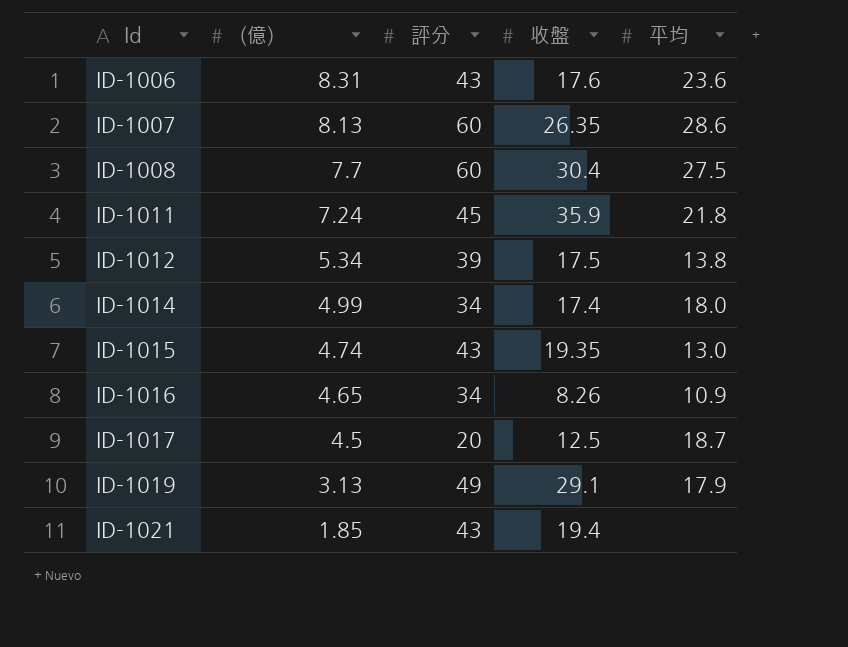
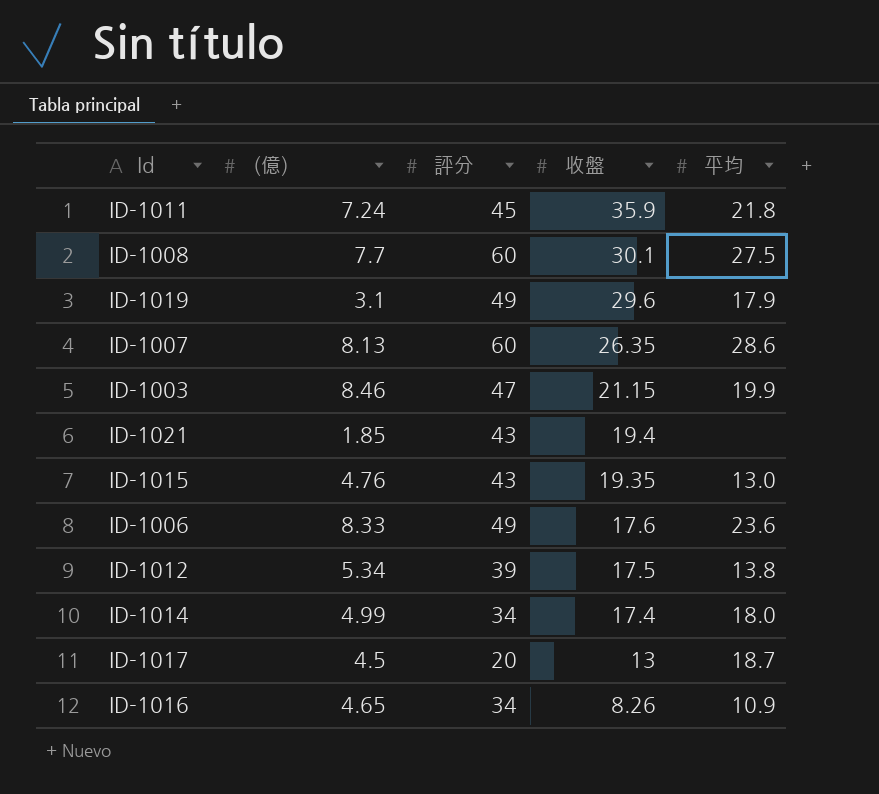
row order: Id ascending -> 收盤 descending
ID-1008 | 收盤: 30.4 -> 30.1
ID-1019 | (億): 3.13 -> 3.1
ID-1019 | 收盤: 29.1 -> 29.6
row ID-1003: none -> 8.46 | 47 | 21.15 | 19.9
ID-1015 | (億): 4.74 -> 4.76
ID-1006 | (億): 8.31 -> 8.33
ID-1006 | 評分: 43 -> 49
ID-1017 | 收盤: 12.5 -> 13

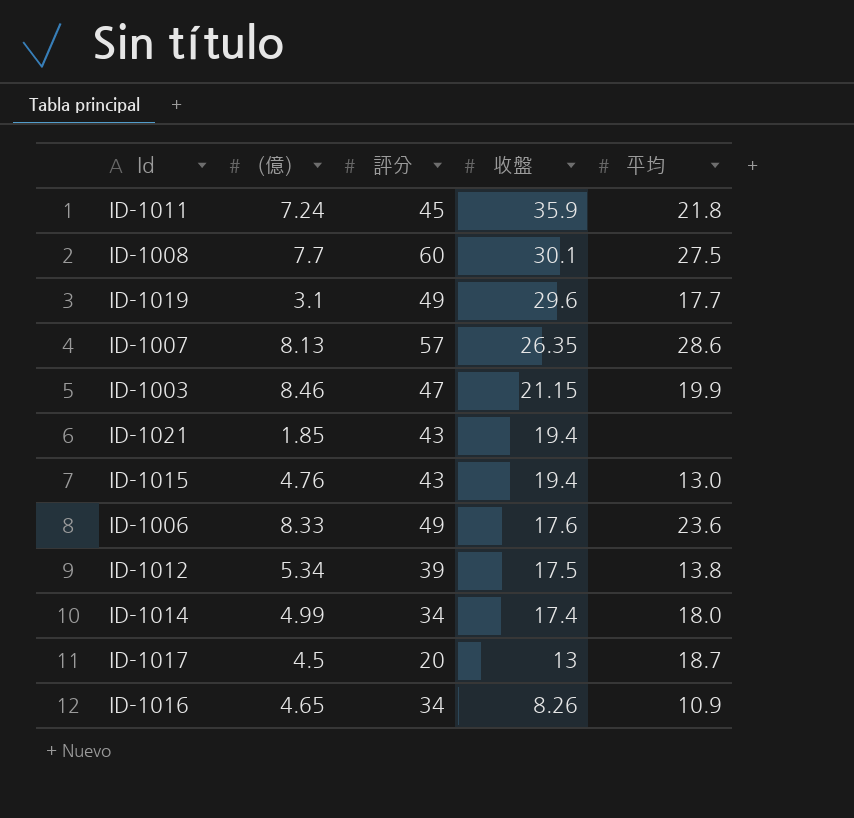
ID-1019 | 平均: 17.9 -> 17.7
ID-1007 | 評分: 60 -> 57
ID-1015 | 收盤: 19.35 -> 19.4

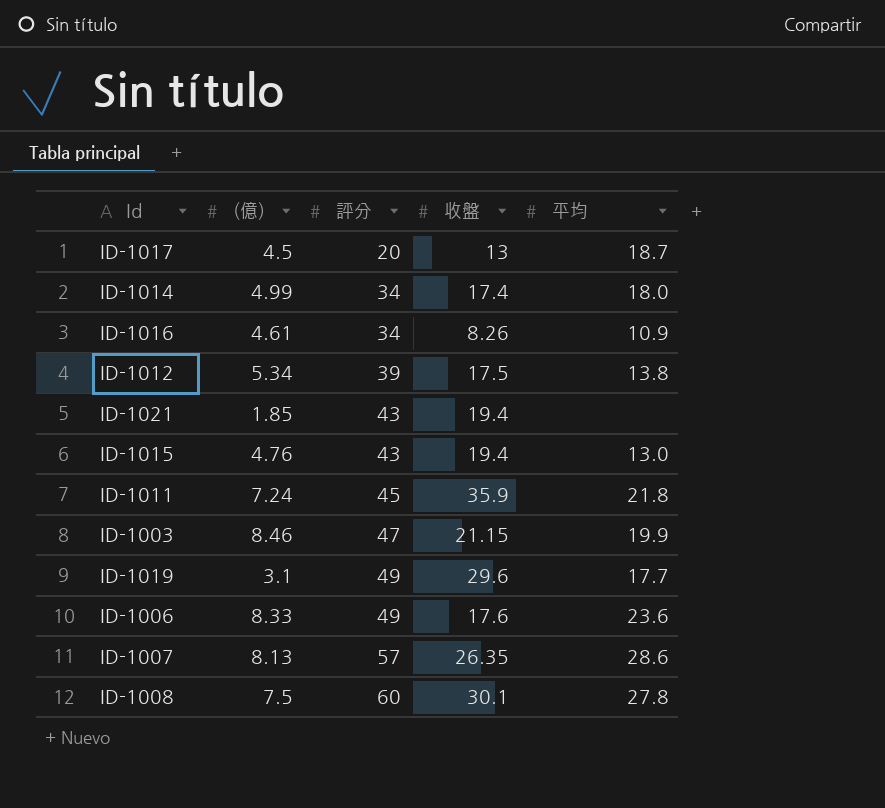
row order: 收盤 descending -> 評分 ascending
ID-1016 | (億): 4.65 -> 4.61
ID-1008 | (億): 7.7 -> 7.5
ID-1008 | 平均: 27.5 -> 27.8

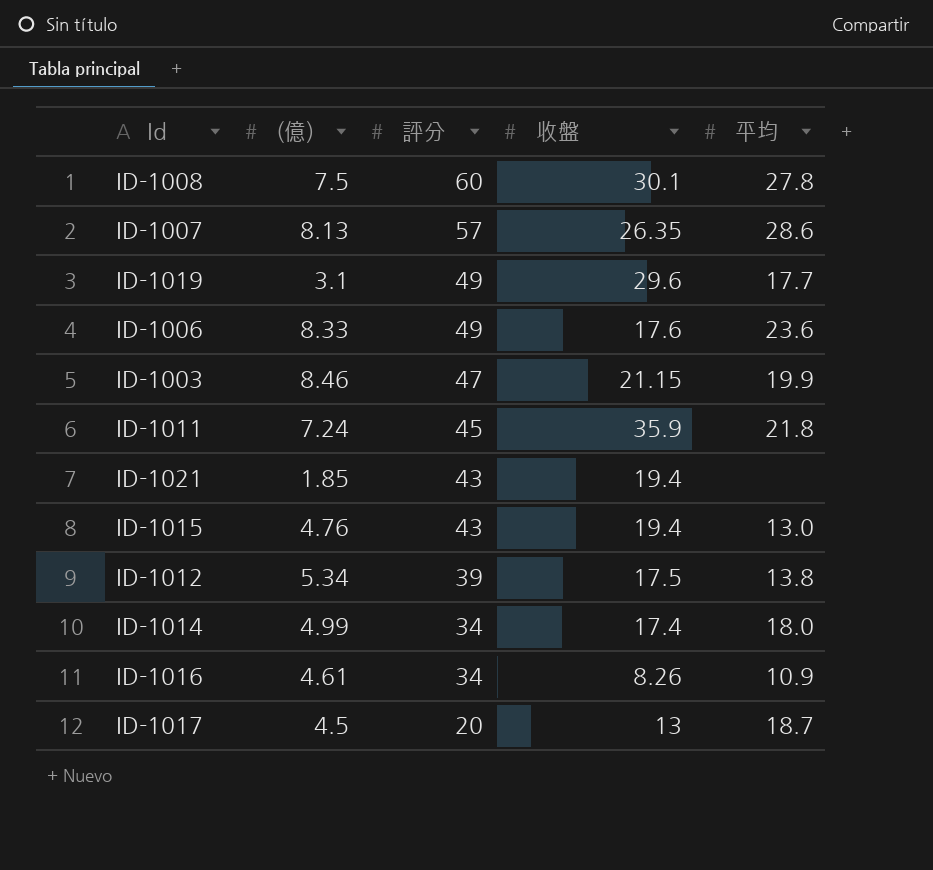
row order: 評分 ascending -> 評分 descending

